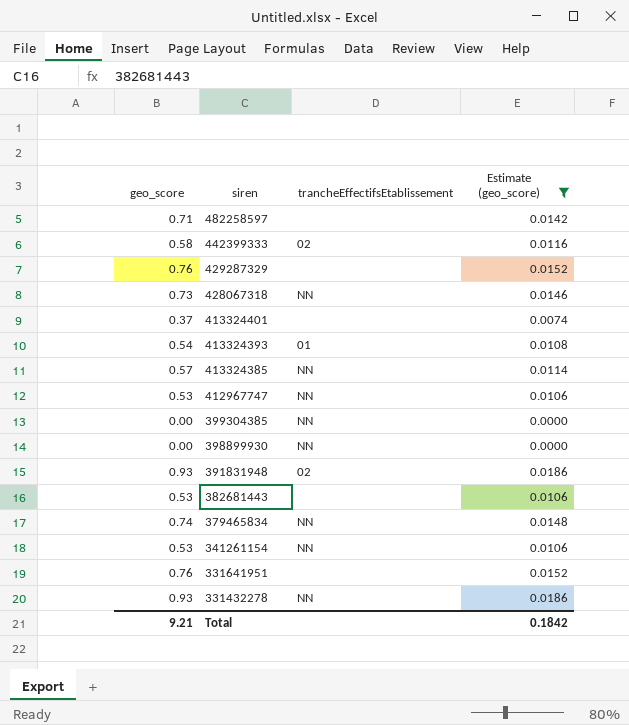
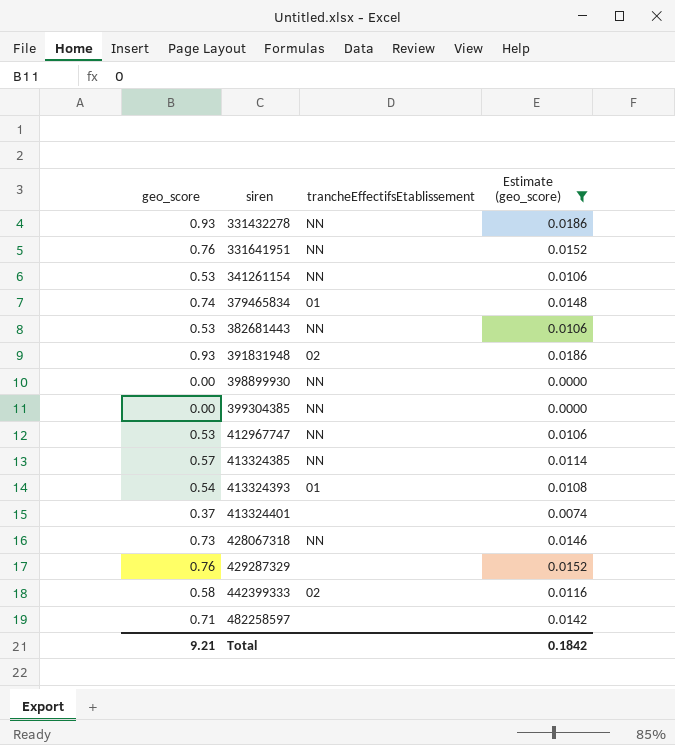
row order: siren descending -> siren ascending
331641951 | trancheEffectifsEtablissement: none -> NN
379465834 | trancheEffectifsEtablissement: NN -> 01
382681443 | trancheEffectifsEtablissement: none -> NN

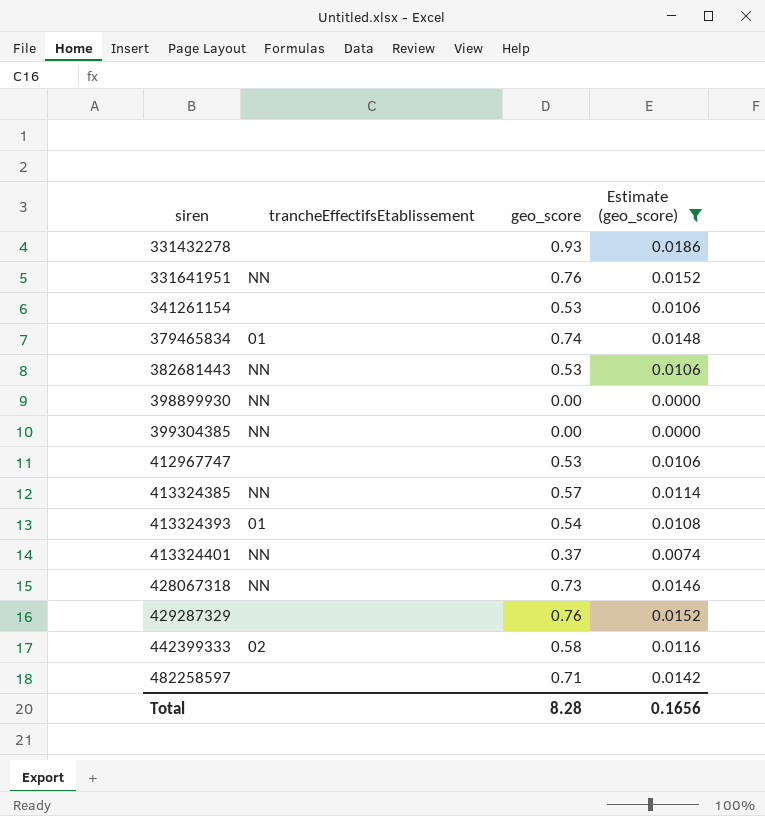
column geo_score | position: 1 -> 3
row 391831948: 0.93 | 02 | 0.0186 -> none
331432278 | trancheEffectifsEtablissement: NN -> none
341261154 | trancheEffectifsEtablissement: NN -> none
412967747 | trancheEffectifsEtablissement: NN -> none
413324401 | trancheEffectifsEtablissement: none -> NN
Total | geo_score: 9.21 -> 8.28
Total | Estimate (geo_score): 0.1842 -> 0.1656

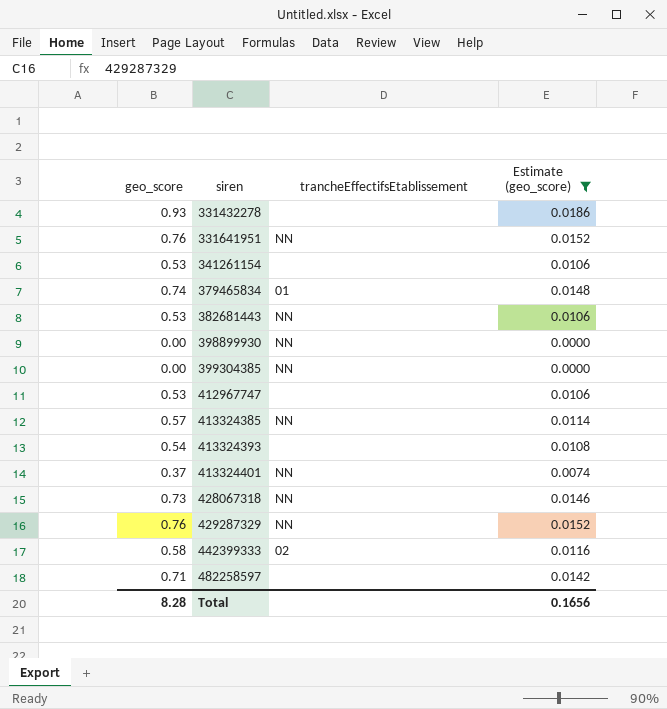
column geo_score | position: 3 -> 1
413324393 | trancheEffectifsEtablissement: 01 -> none
429287329 | trancheEffectifsEtablissement: none -> NN

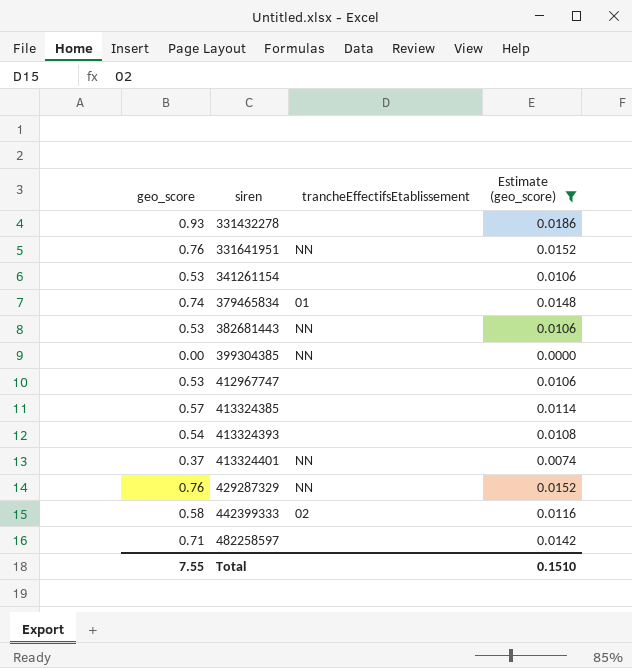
row 398899930: 0.00 | NN | 0.0000 -> none
row 428067318: 0.73 | NN | 0.0146 -> none
413324385 | trancheEffectifsEtablissement: NN -> none
Total | geo_score: 8.28 -> 7.55
Total | Estimate (geo_score): 0.1656 -> 0.1510

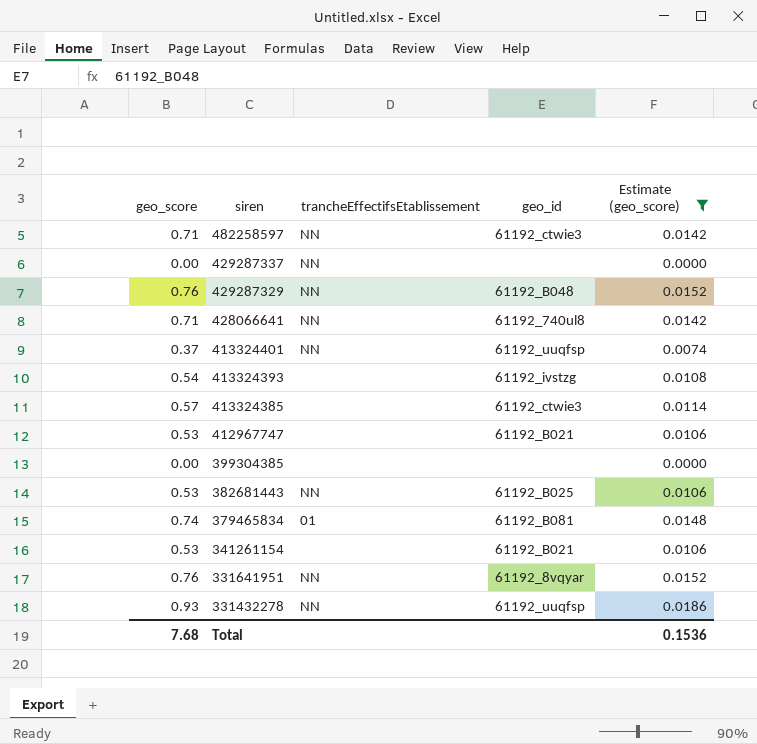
row order: siren ascending -> siren descending
column geo_id | position: none -> 4
row 442399333: 0.58 | 02 | 0.0116 -> none
482258597 | trancheEffectifsEtablissement: none -> NN
row 429287337: none -> 0.00 | NN | none | 0.0000
row 428066641: none -> 0.71 | NN | 61192_740ul8 | 0.0142
399304385 | trancheEffectifsEtablissement: NN -> none
331432278 | trancheEffectifsEtablissement: none -> NN
Total | geo_score: 7.55 -> 7.68
Total | Estimate (geo_score): 0.1510 -> 0.1536

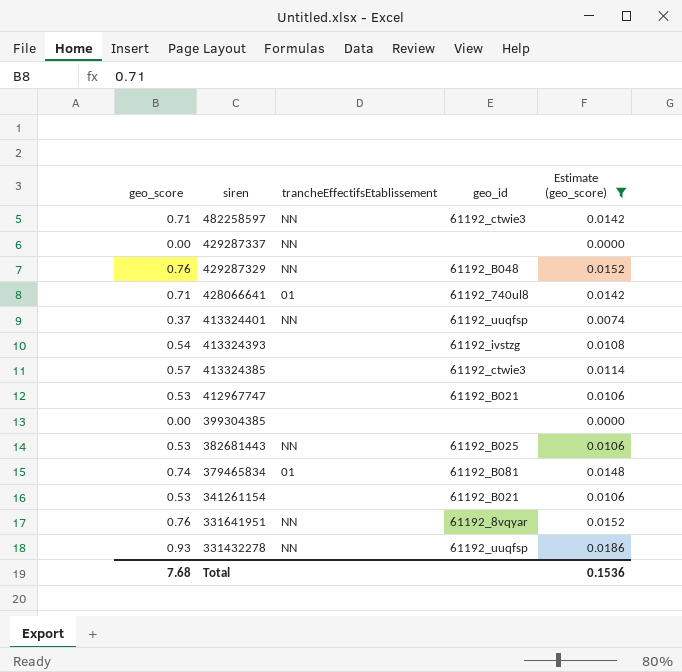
428066641 | trancheEffectifsEtablissement: NN -> 01

